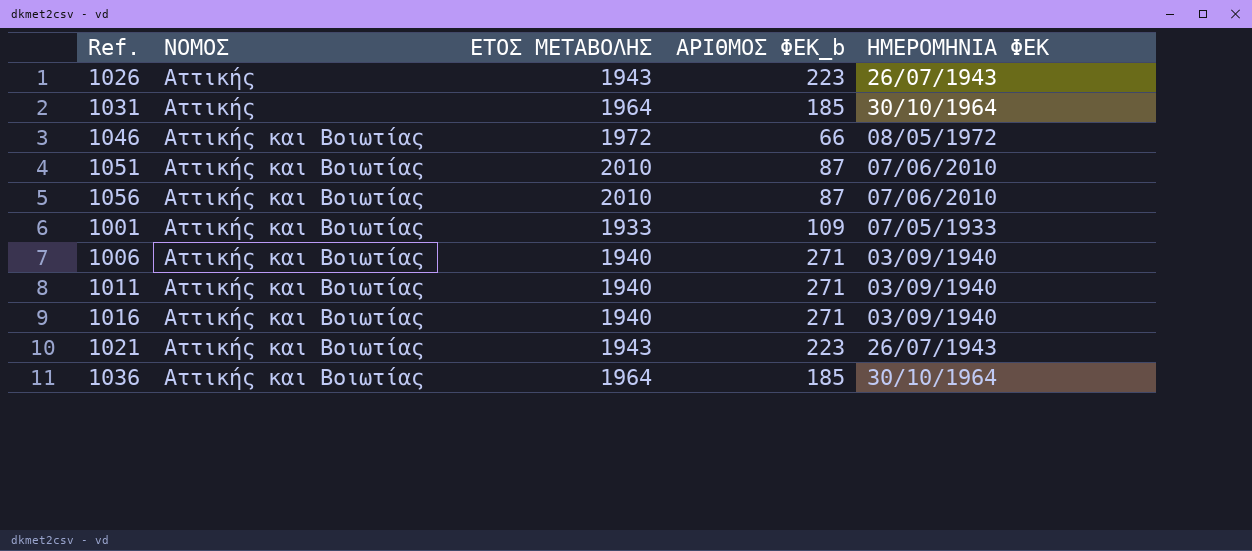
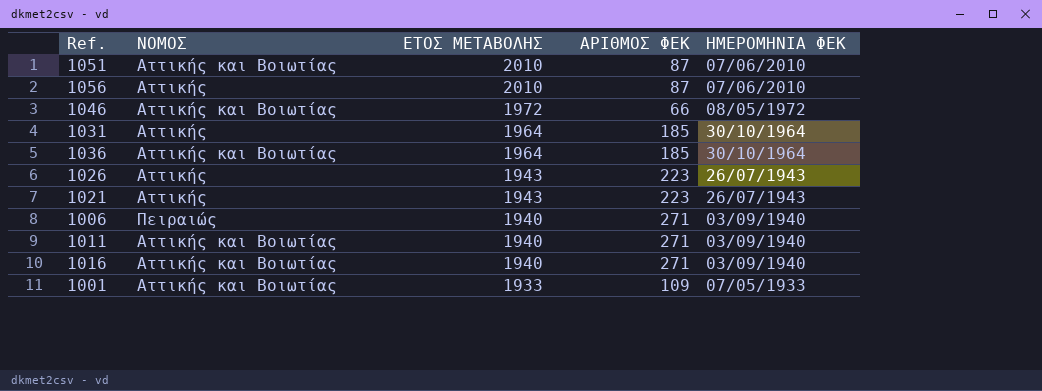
row order: ΝΟΜΟΣ ascending -> ΕΤΟΣ ΜΕΤΑΒΟΛΗΣ descending
column name: ΑΡΙΘΜΟΣ ΦΕΚ_b -> ΑΡΙΘΜΟΣ ΦΕΚ
1056 | ΝΟΜΟΣ: Αττικής και Βοιωτίας -> Αττικής
1021 | ΝΟΜΟΣ: Αττικής και Βοιωτίας -> Αττικής
1006 | ΝΟΜΟΣ: Αττικής και Βοιωτίας -> Πειραιώς

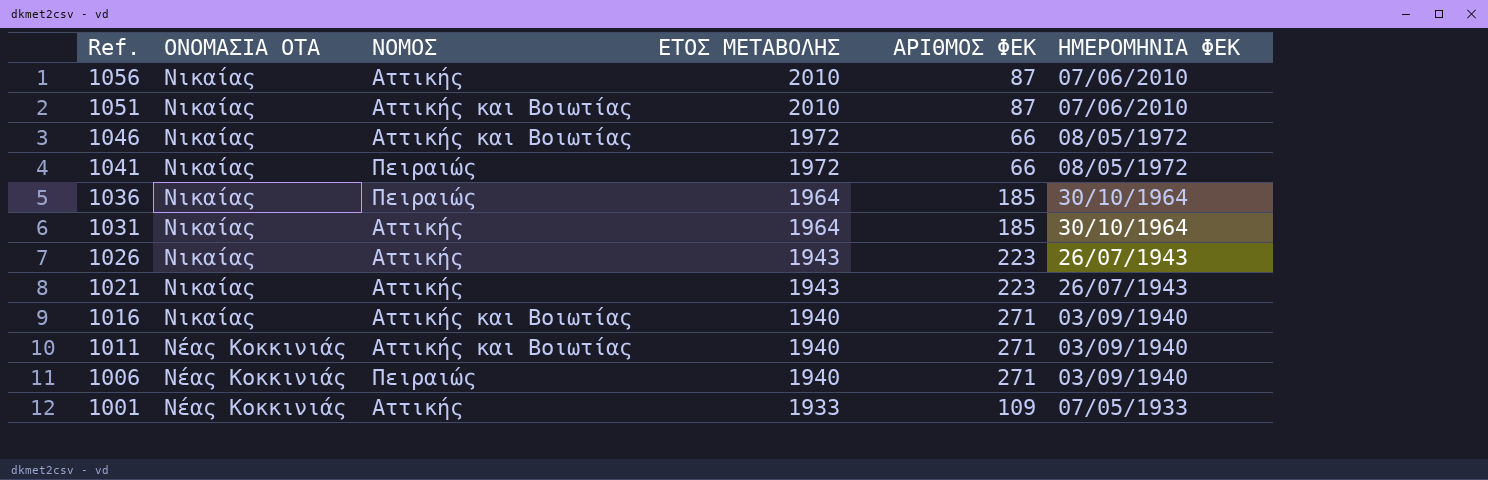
row order: ΕΤΟΣ ΜΕΤΑΒΟΛΗΣ descending -> Ref. descending
column ΟΝΟΜΑΣΙΑ ΟΤΑ | position: none -> 2
row 1041: none -> Νικαίας | Πειραιώς | 1972 | 66 | 08/05/1972
1036 | ΝΟΜΟΣ: Αττικής και Βοιωτίας -> Πειραιώς
1001 | ΝΟΜΟΣ: Αττικής και Βοιωτίας -> Αττικής

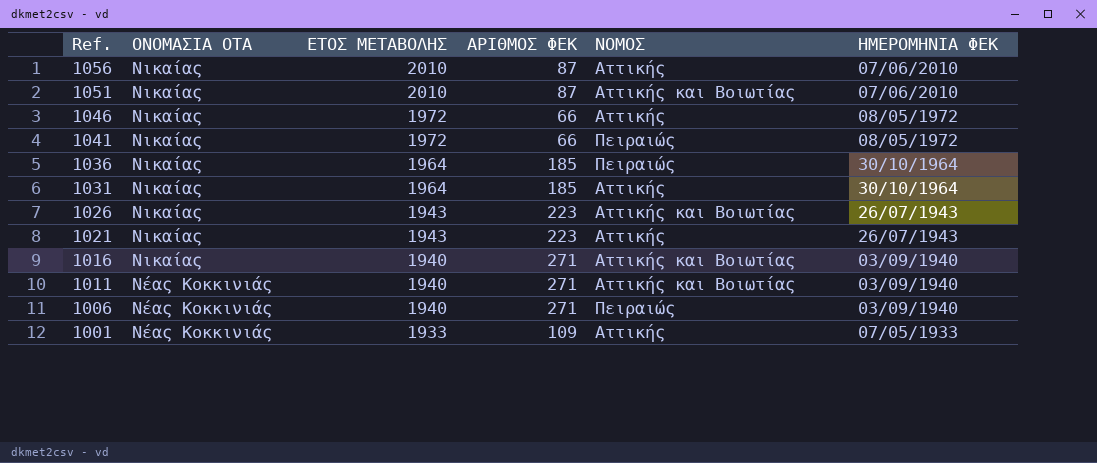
column ΝΟΜΟΣ | position: 3 -> 5
1046 | ΝΟΜΟΣ: Αττικής και Βοιωτίας -> Αττικής
1026 | ΝΟΜΟΣ: Αττικής -> Αττικής και Βοιωτίας

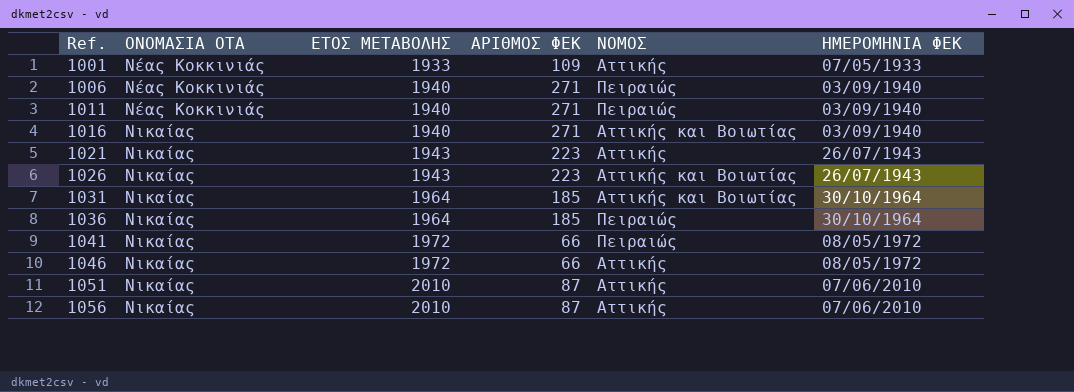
row order: Ref. descending -> Ref. ascending
1011 | ΝΟΜΟΣ: Αττικής και Βοιωτίας -> Πειραιώς
1031 | ΝΟΜΟΣ: Αττικής -> Αττικής και Βοιωτίας
1051 | ΝΟΜΟΣ: Αττικής και Βοιωτίας -> Αττικής

